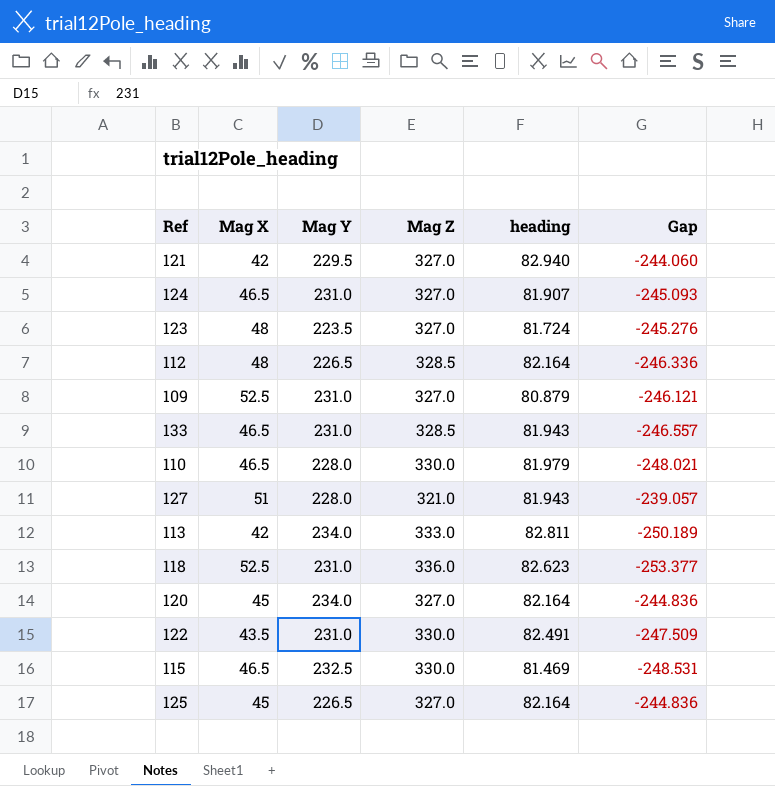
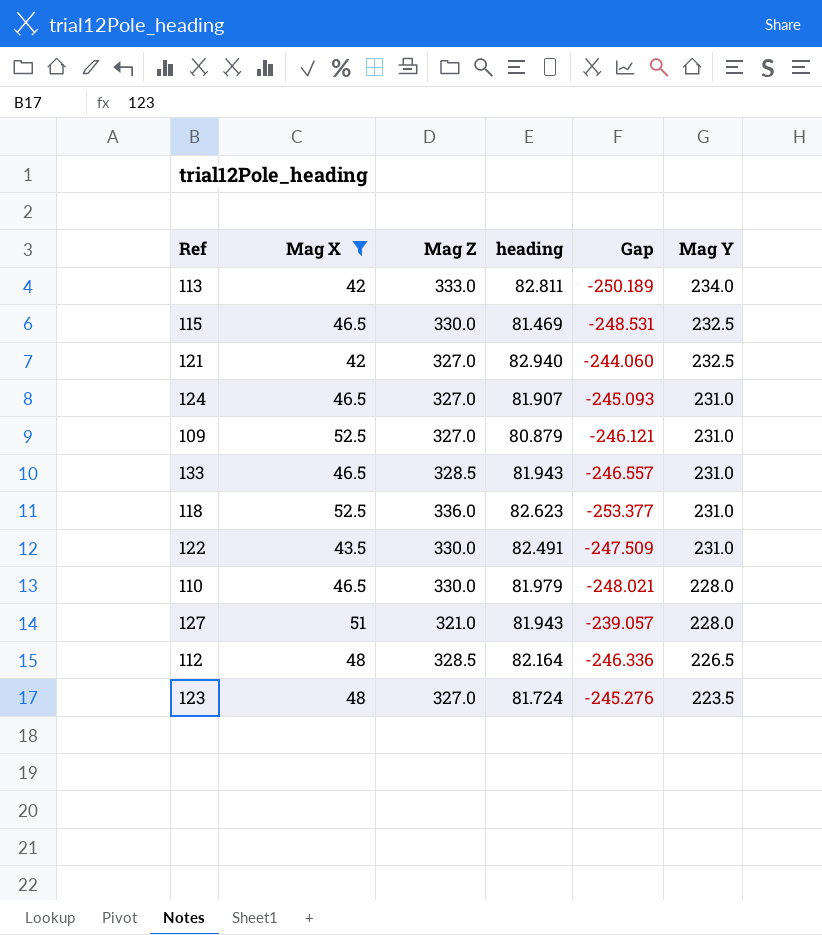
filter: none -> Mag X != 45
row order: none -> Mag Y descending
column Mag Y | position: 3 -> 6
121 | Mag Y: 229.5 -> 232.5

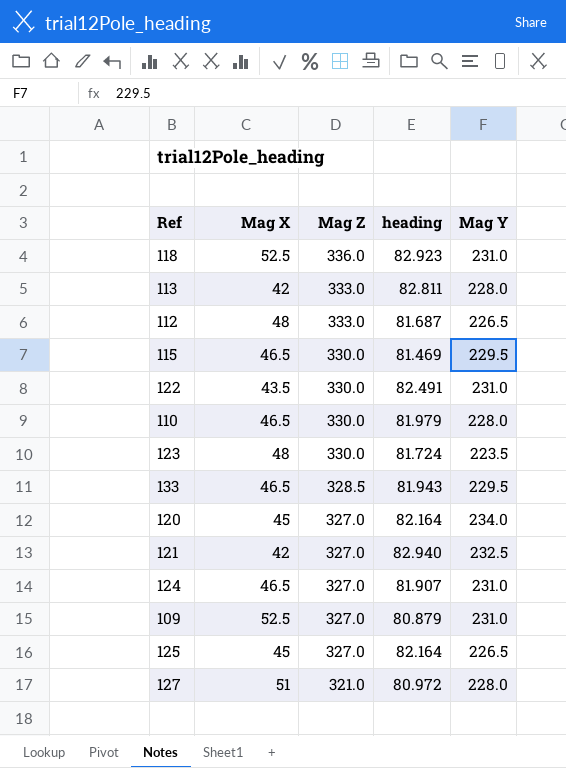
filter: Mag X != 45 -> none
row order: Mag Y descending -> Mag Z descending
column Gap | formula: [heading] - [Mag Z] -> none
118 | heading: 82.623 -> 82.923
113 | Mag Y: 234.0 -> 228.0
112 | Mag Z: 328.5 -> 333.0
112 | heading: 82.164 -> 81.687
115 | Mag Y: 232.5 -> 229.5
123 | Mag Z: 327.0 -> 330.0
133 | Mag Y: 231.0 -> 229.5
127 | heading: 81.943 -> 80.972

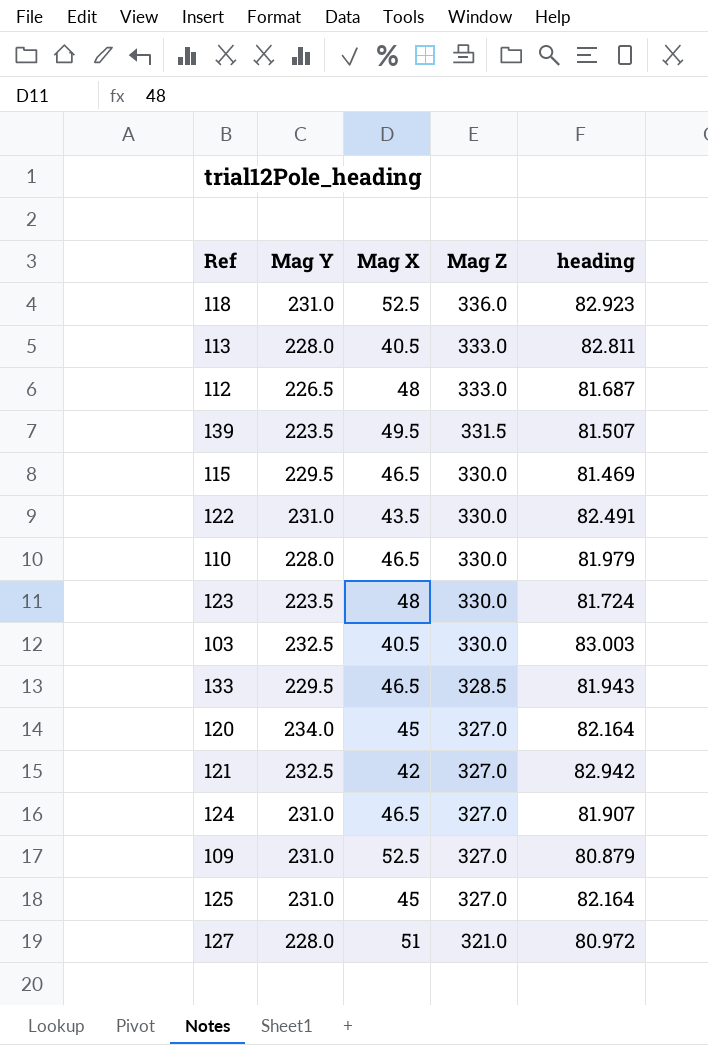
column Mag Y | position: 5 -> 2
113 | Mag X: 42 -> 40.5
row 139: none -> 223.5 | 49.5 | 331.5 | 81.507
row 103: none -> 232.5 | 40.5 | 330.0 | 83.003
121 | heading: 82.940 -> 82.942
125 | Mag Y: 226.5 -> 231.0

